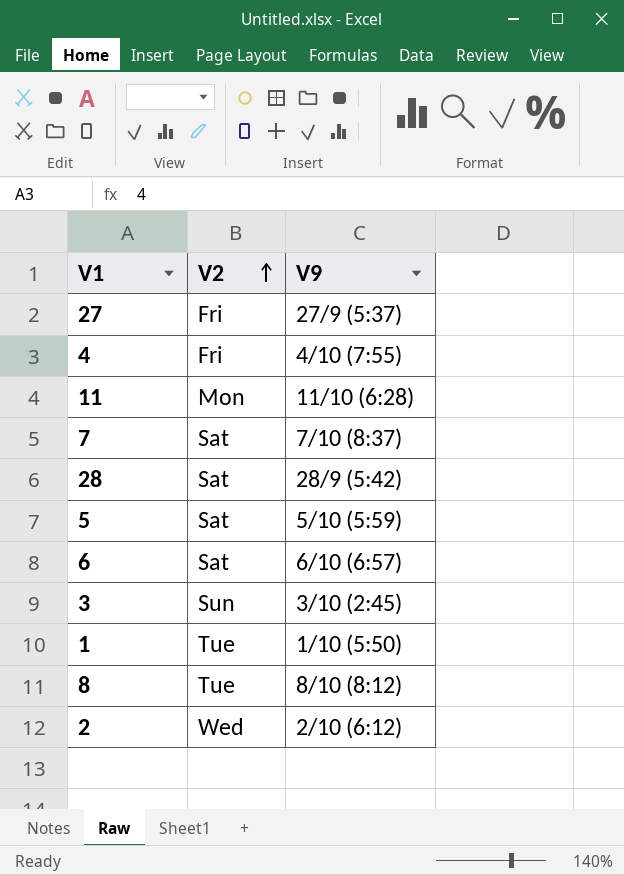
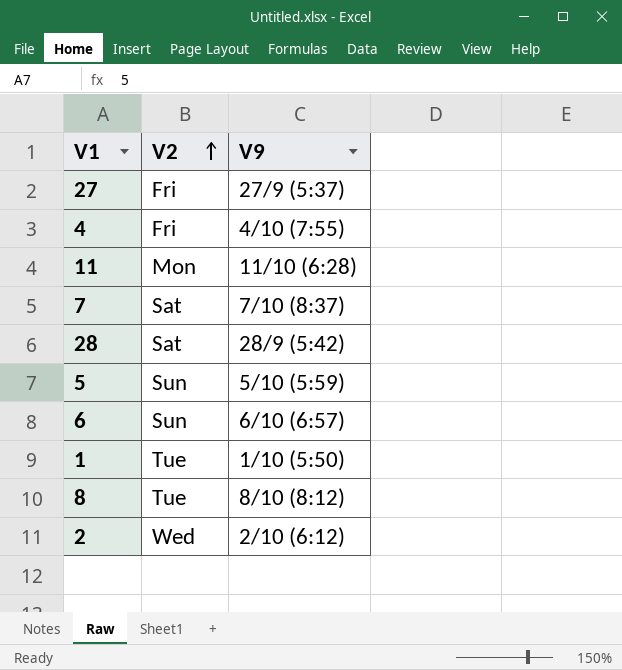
row 3: Sun | 3/10 (2:45) -> none
5 | V2: Sat -> Sun
6 | V2: Sat -> Sun

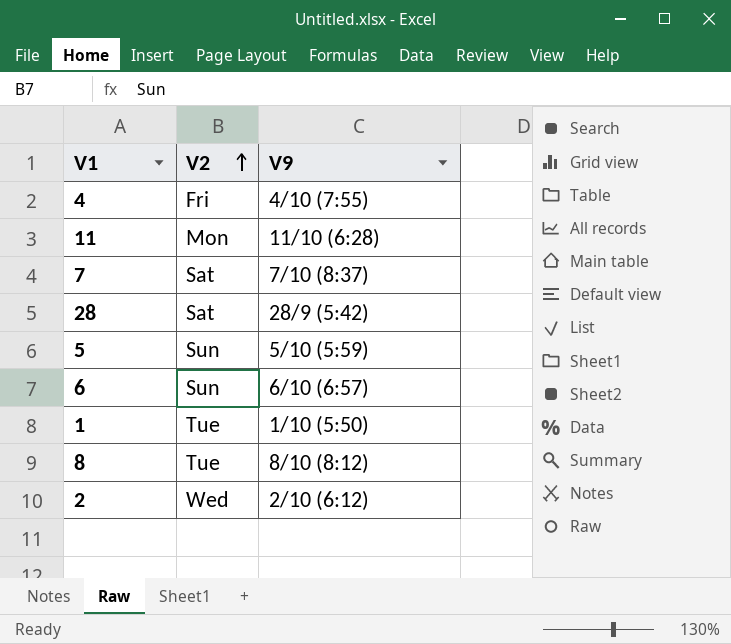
row 27: Fri | 27/9 (5:37) -> none

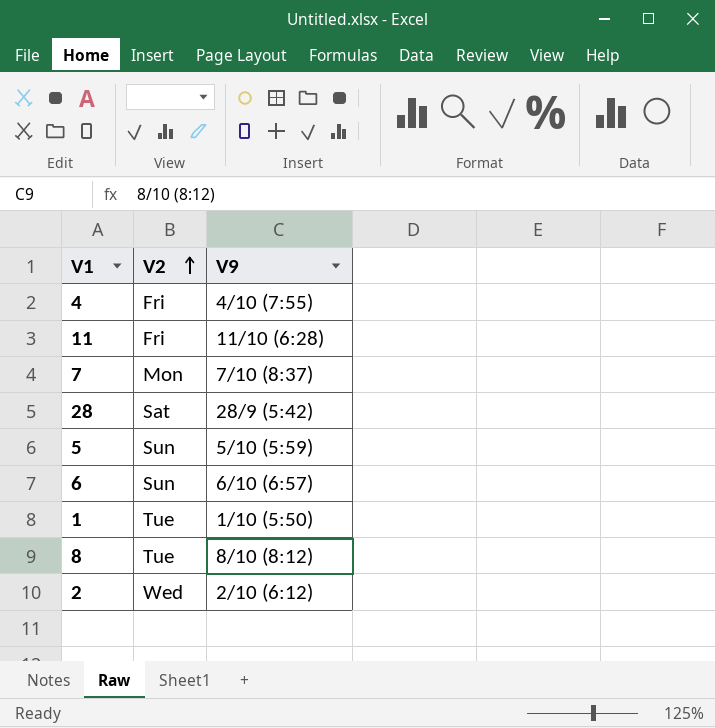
11 | V2: Mon -> Fri
7 | V2: Sat -> Mon

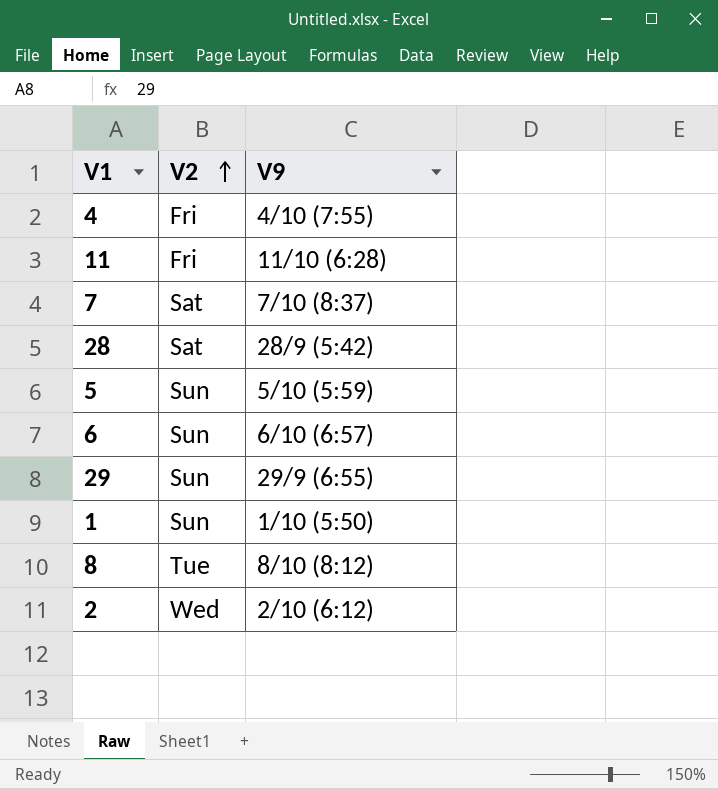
7 | V2: Mon -> Sat
row 29: none -> Sun | 29/9 (6:55)
1 | V2: Tue -> Sun

